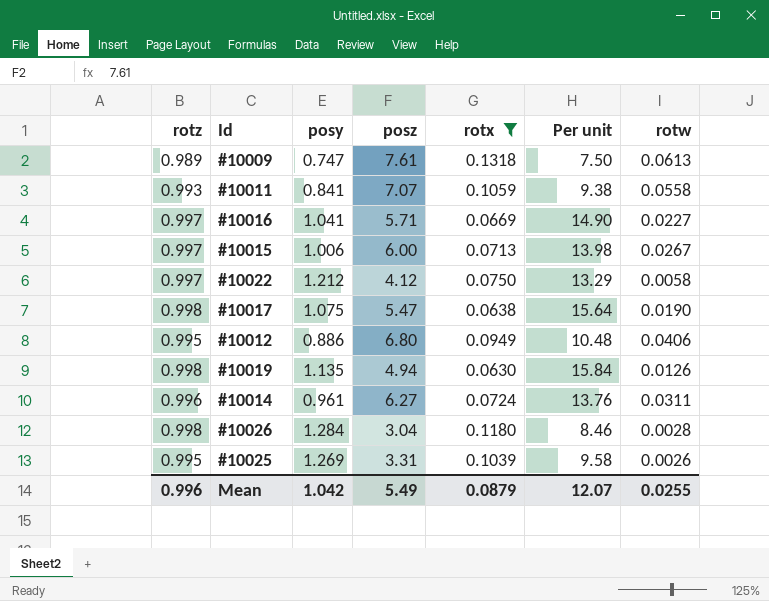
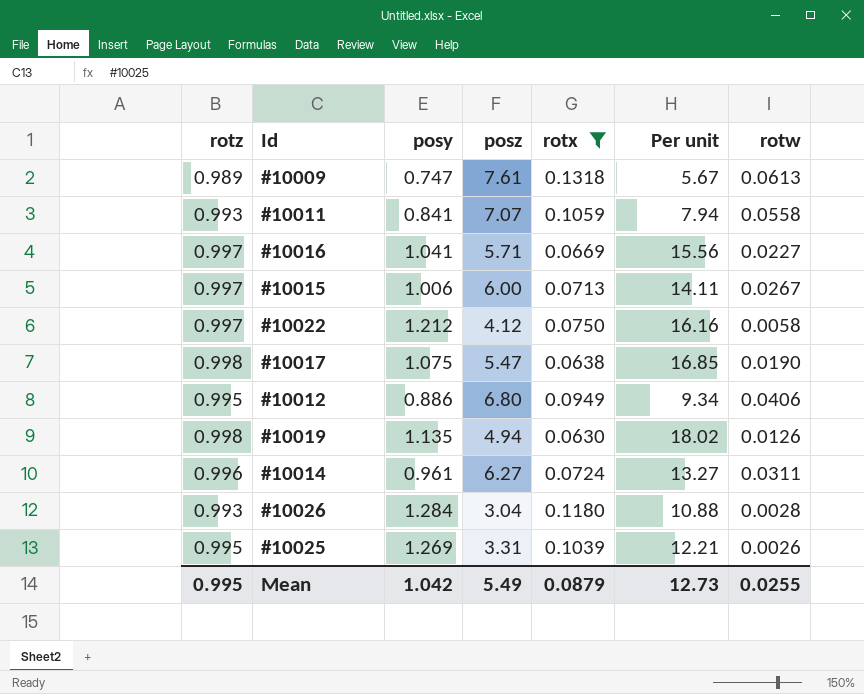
column Per unit | formula: [rotz] / [rotx] -> [posy] / [rotx]
#10026 | rotz: 0.998 -> 0.993
Mean | rotz: 0.996 -> 0.995
Mean | Per unit: 12.07 -> 12.73

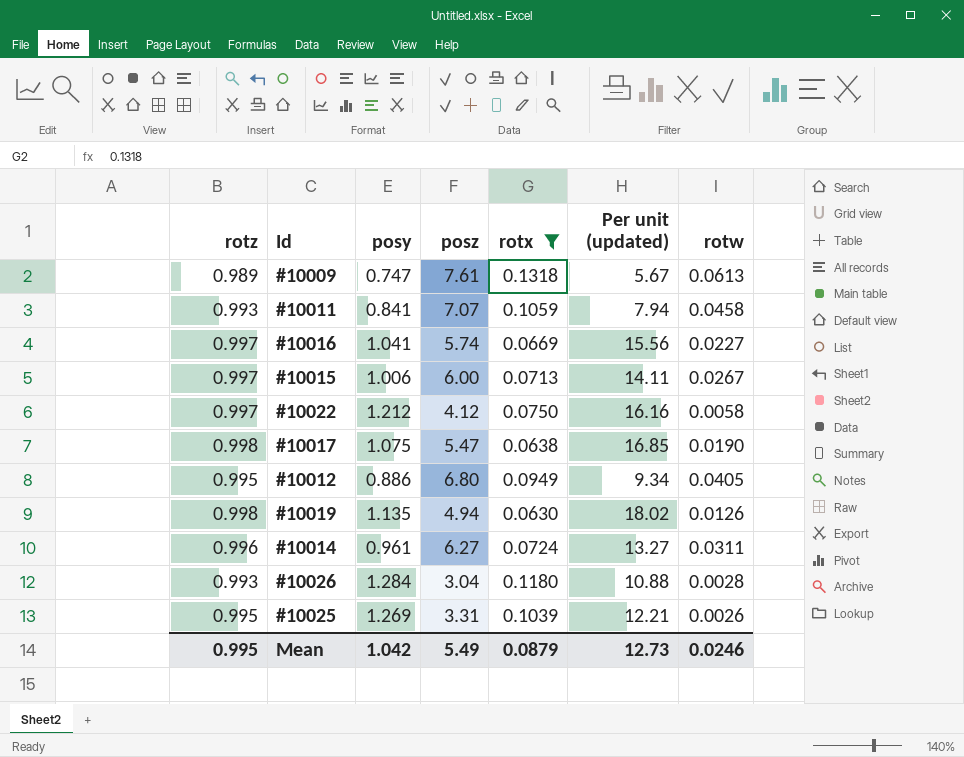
column name: Per unit -> Per unit (updated)
#10011 | rotw: 0.0558 -> 0.0458
#10016 | posz: 5.71 -> 5.74
#10012 | rotw: 0.0406 -> 0.0405
Mean | rotw: 0.0255 -> 0.0246

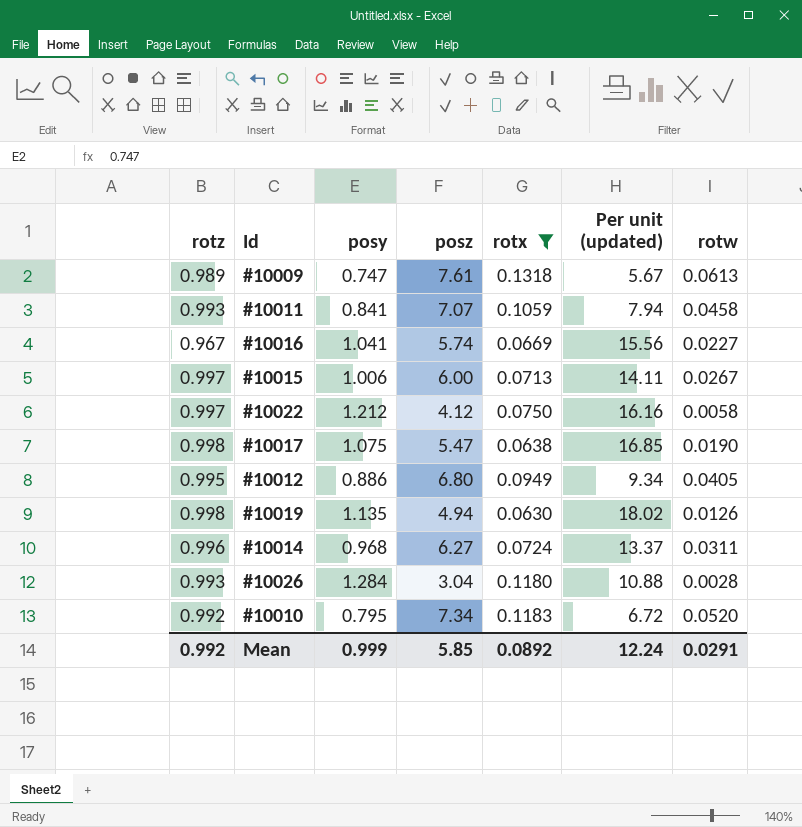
row #10025: 0.995 | 1.269 | 3.31 | 0.1039 | 12.21 | 0.0026 -> none
#10016 | rotz: 0.997 -> 0.967
#10014 | posy: 0.961 -> 0.968
#10014 | Per unit (updated): 13.27 -> 13.37
row #10010: none -> 0.992 | 0.795 | 7.34 | 0.1183 | 6.72 | 0.0520
Mean | rotz: 0.995 -> 0.992
Mean | posy: 1.042 -> 0.999
Mean | posz: 5.49 -> 5.85
Mean | rotx: 0.0879 -> 0.0892
Mean | Per unit (updated): 12.73 -> 12.24
Mean | rotw: 0.0246 -> 0.0291

